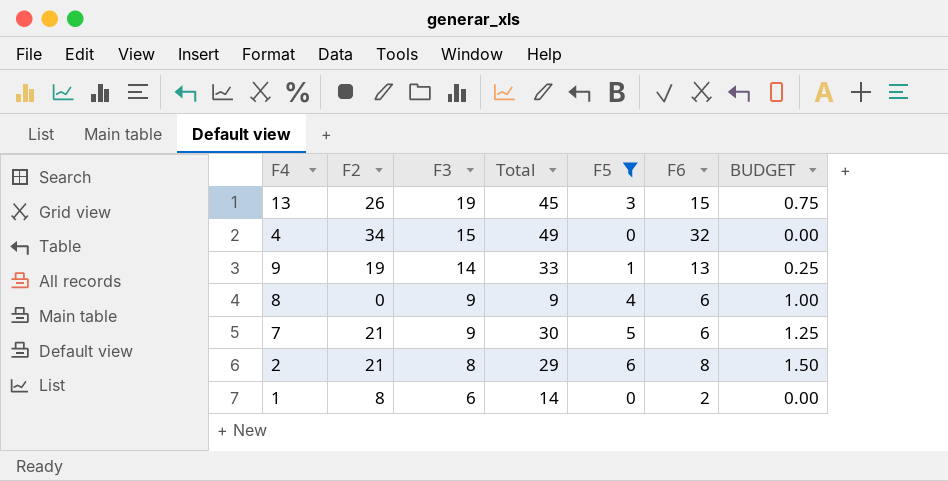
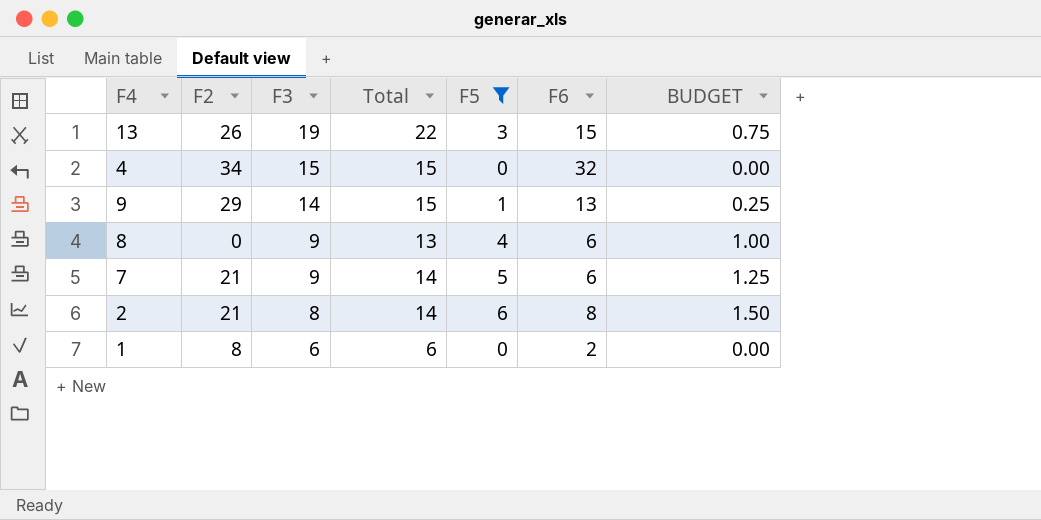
column Total | formula: [F2] + [F3] -> [F3] + [F5]
9 | F2: 19 -> 29

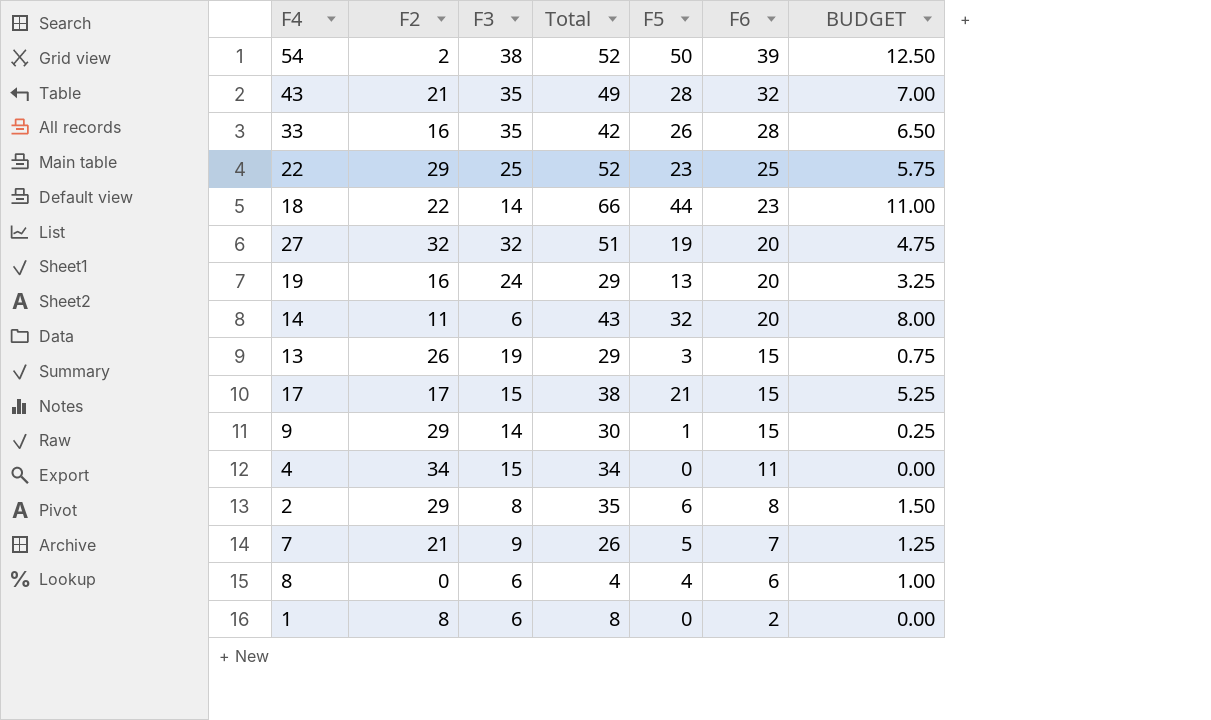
filter: F5 <= 6 -> none
row order: F3 descending -> F6 descending
column Total | formula: [F3] + [F5] -> [F2] + [F5]
9 | F6: 13 -> 15
4 | F6: 32 -> 11
2 | F2: 21 -> 29
7 | F6: 6 -> 7
8 | F3: 9 -> 6

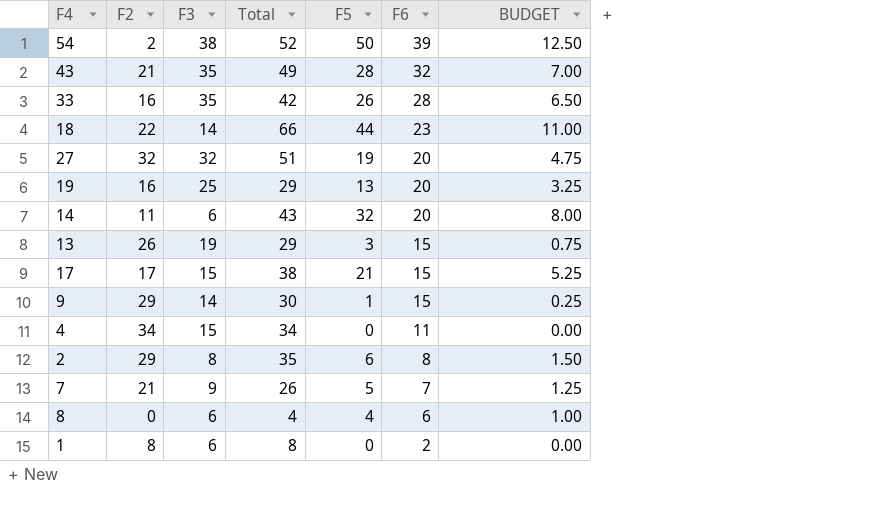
row 22: 29 | 25 | 52 | 23 | 25 | 5.75 -> none
19 | F3: 24 -> 25

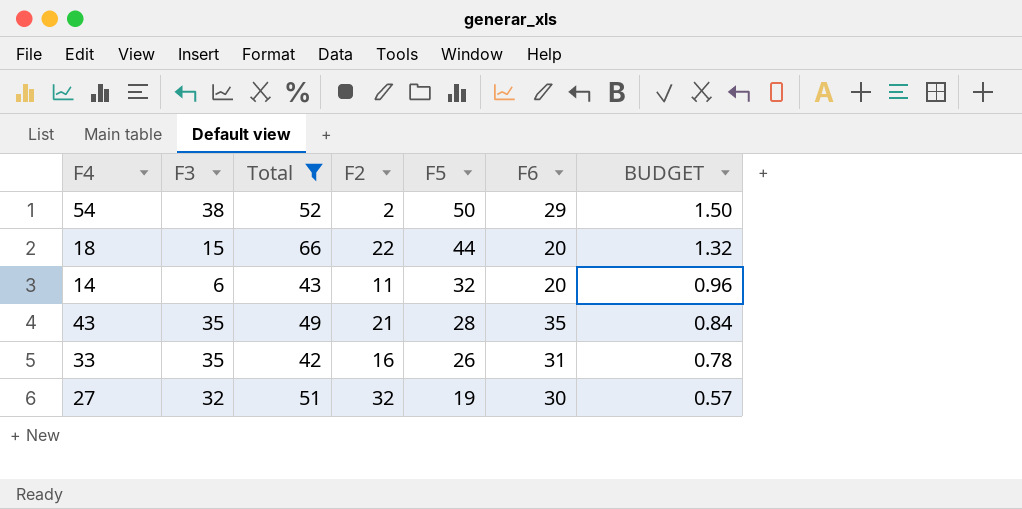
filter: none -> Total >= 42
row order: F6 descending -> F5 descending
column F2 | position: 2 -> 4
column BUDGET | formula: [F5] * 0.25 -> [F5] * 0.03
54 | F6: 39 -> 29
18 | F3: 14 -> 15
18 | F6: 23 -> 20
43 | F6: 32 -> 35
33 | F6: 28 -> 31
27 | F6: 20 -> 30

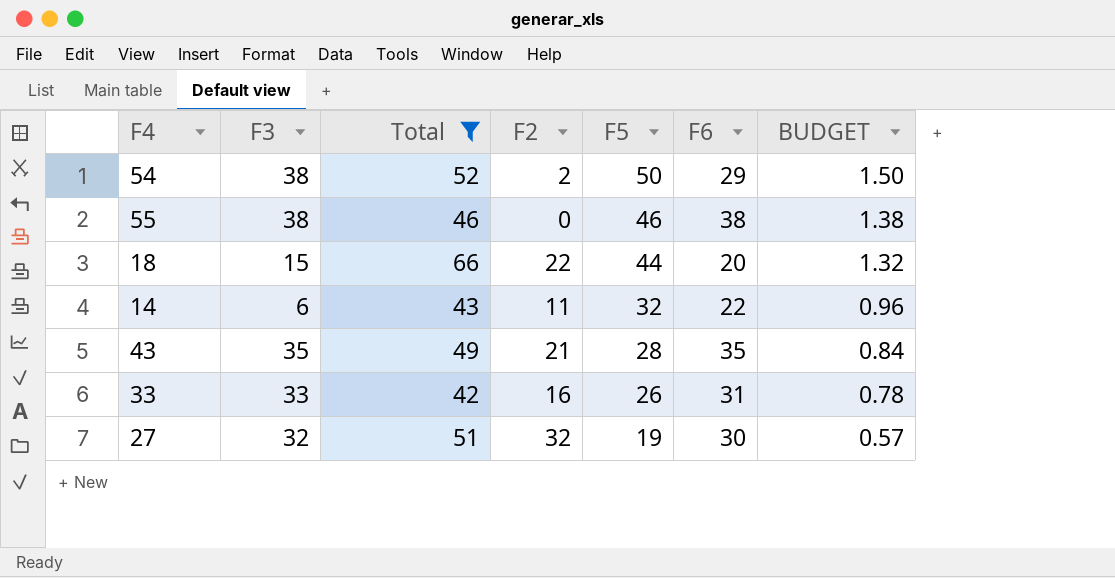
row 55: none -> 38 | 46 | 0 | 46 | 38 | 1.38
14 | F6: 20 -> 22
33 | F3: 35 -> 33

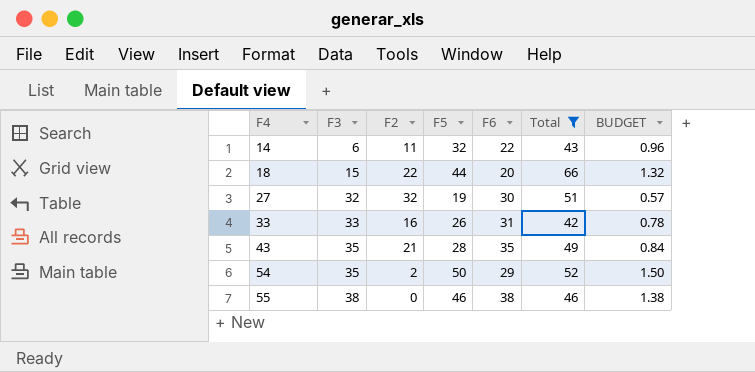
row order: F5 descending -> F4 ascending
column Total | position: 3 -> 6
54 | F3: 38 -> 35

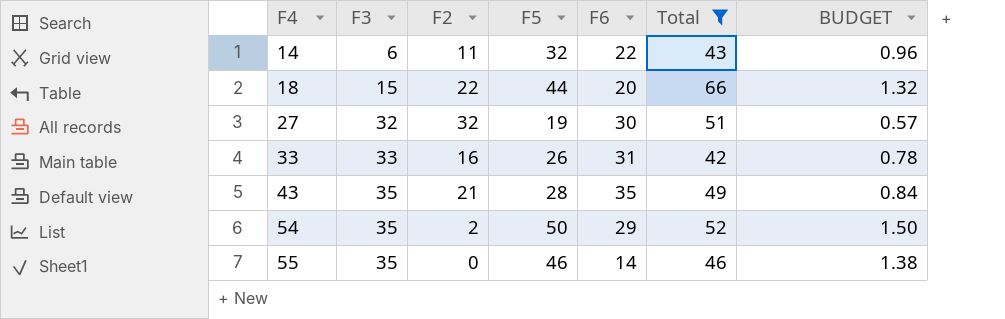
55 | F3: 38 -> 35
55 | F6: 38 -> 14

